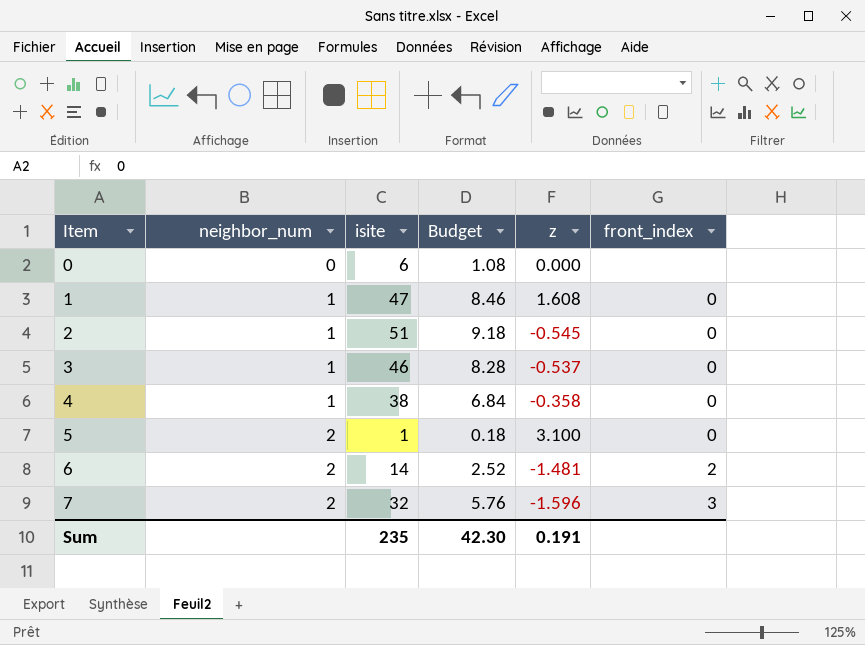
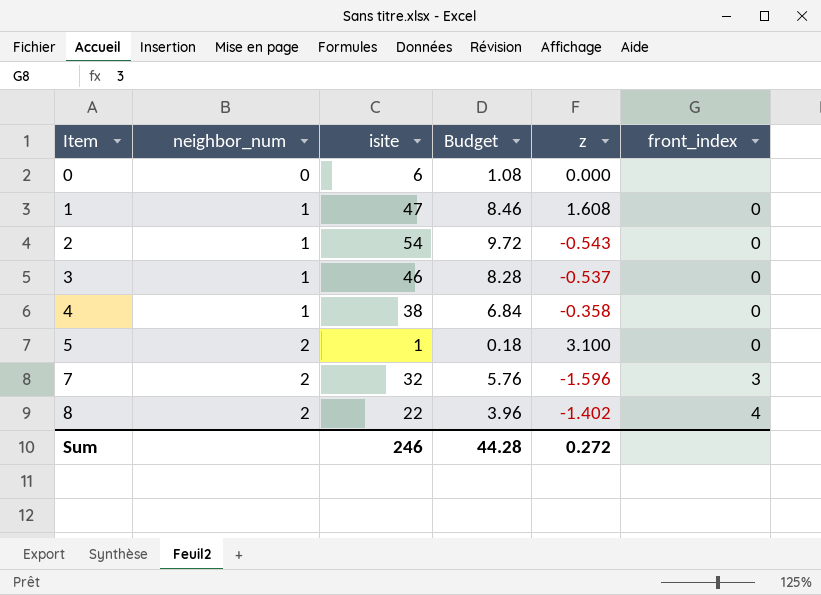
row 6: 2 | 14 | 2.52 | -1.481 | 2 -> none
2 | isite: 51 -> 54
2 | Budget: 9.18 -> 9.72
2 | z: -0.545 -> -0.543
row 8: none -> 2 | 22 | 3.96 | -1.402 | 4
Sum | isite: 235 -> 246
Sum | Budget: 42.30 -> 44.28
Sum | z: 0.191 -> 0.272

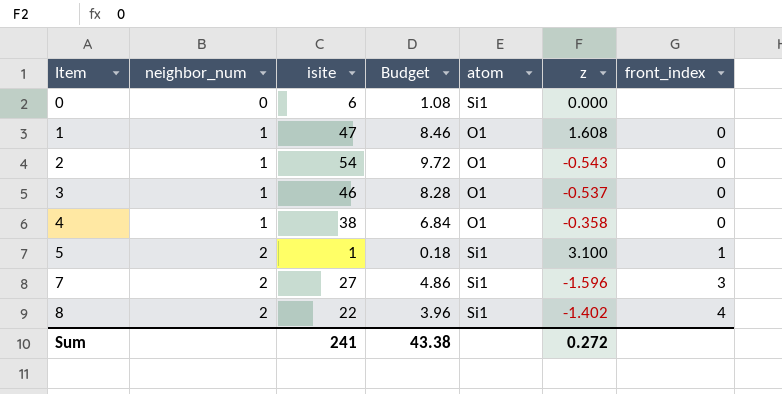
column atom | position: none -> 5
5 | front_index: 0 -> 1
7 | isite: 32 -> 27
7 | Budget: 5.76 -> 4.86
Sum | isite: 246 -> 241
Sum | Budget: 44.28 -> 43.38

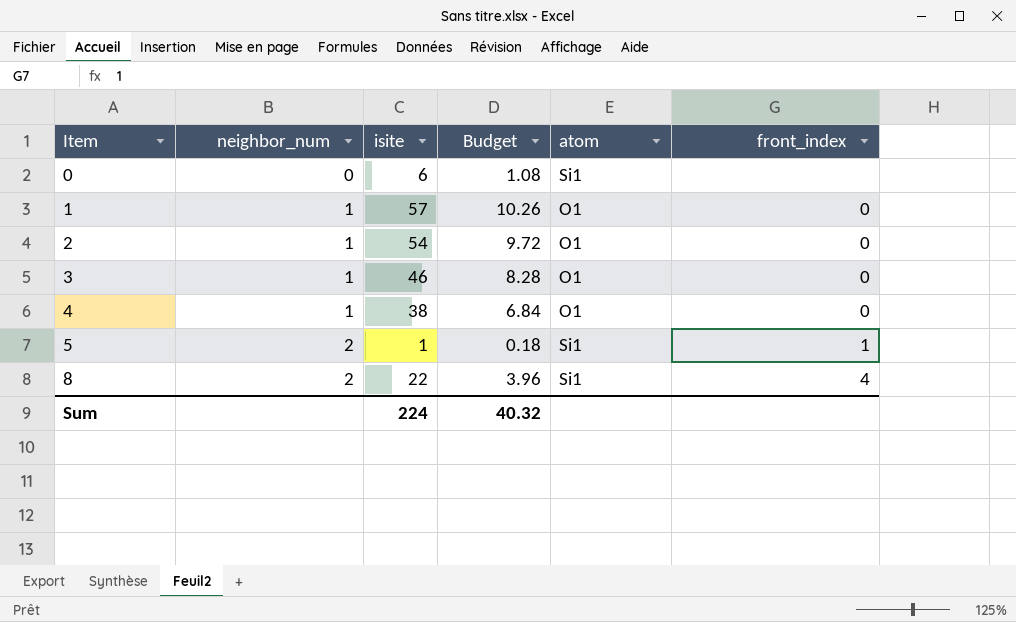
column z | position: 6 -> none
row 7: 2 | 27 | 4.86 | Si1 | -1.596 | 3 -> none
1 | isite: 47 -> 57
1 | Budget: 8.46 -> 10.26
Sum | isite: 241 -> 224
Sum | Budget: 43.38 -> 40.32

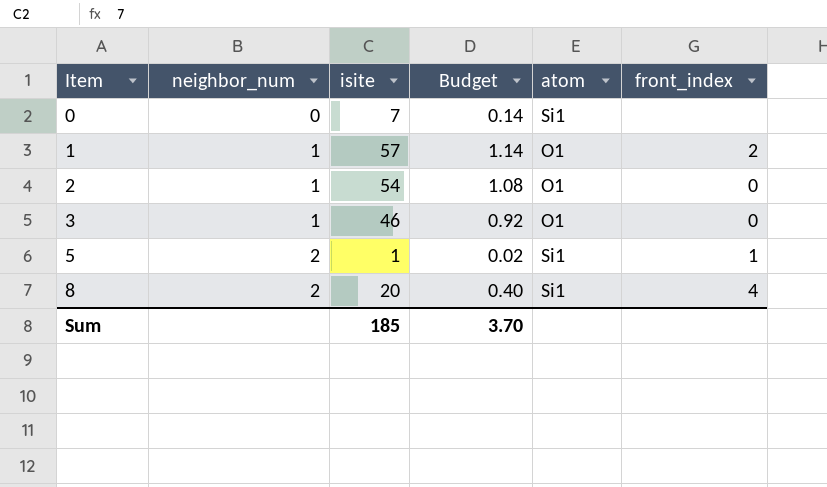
column Budget | formula: [isite] * 0.18 -> [isite] * 0.02
row 4: 1 | 38 | 6.84 | O1 | 0 -> none
0 | isite: 6 -> 7
1 | front_index: 0 -> 2
8 | isite: 22 -> 20
Sum | isite: 224 -> 185
Sum | Budget: 40.32 -> 3.70

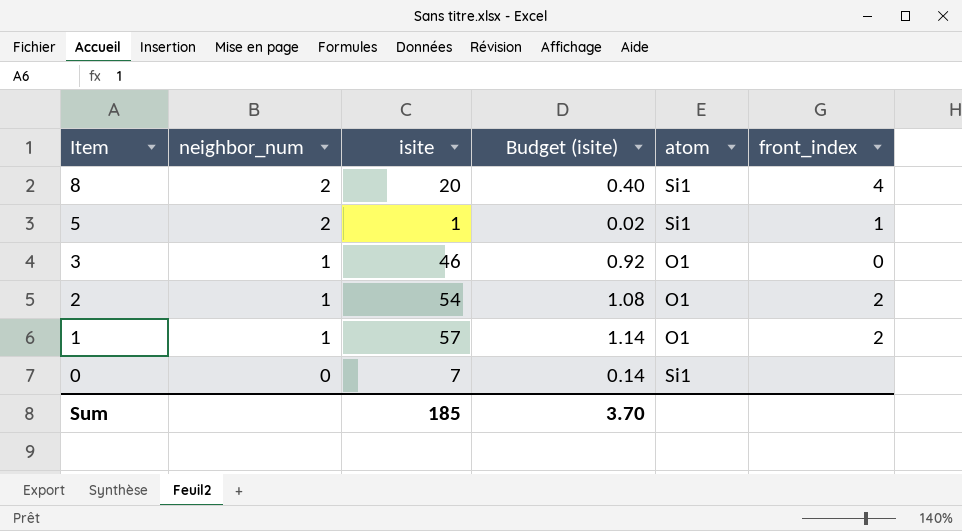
row order: Item ascending -> Item descending
column name: Budget -> Budget (isite)
2 | front_index: 0 -> 2

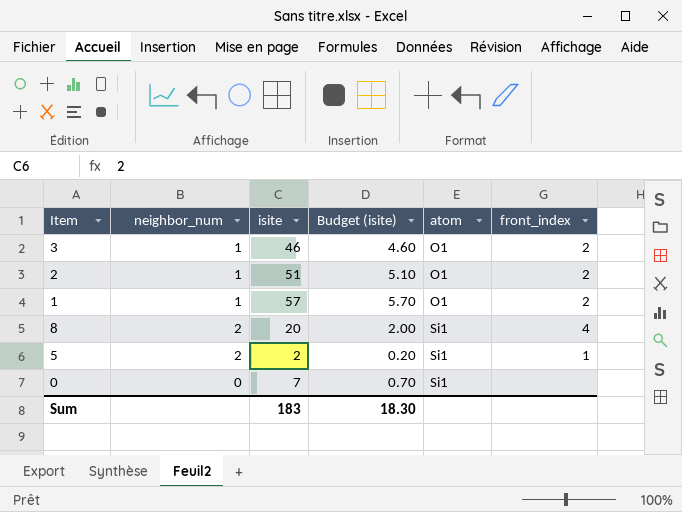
row order: Item descending -> atom ascending
column Budget (isite) | formula: [isite] * 0.02 -> [isite] * 0.1
3 | front_index: 0 -> 2
2 | isite: 54 -> 51
5 | isite: 1 -> 2
Sum | isite: 185 -> 183
Sum | Budget (isite): 3.70 -> 18.30

